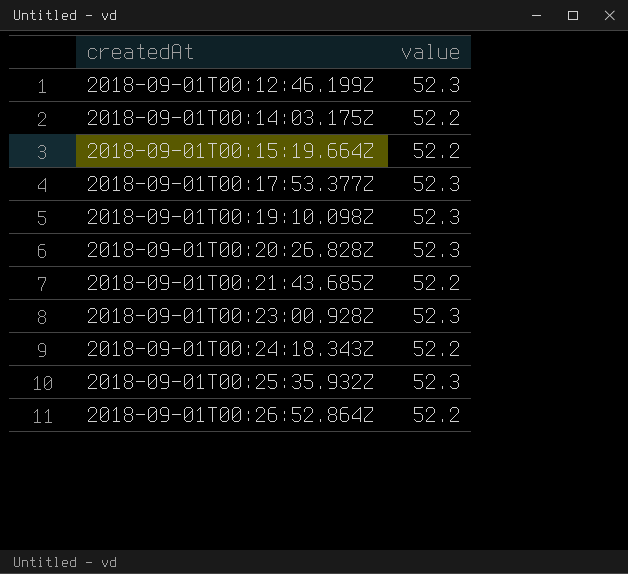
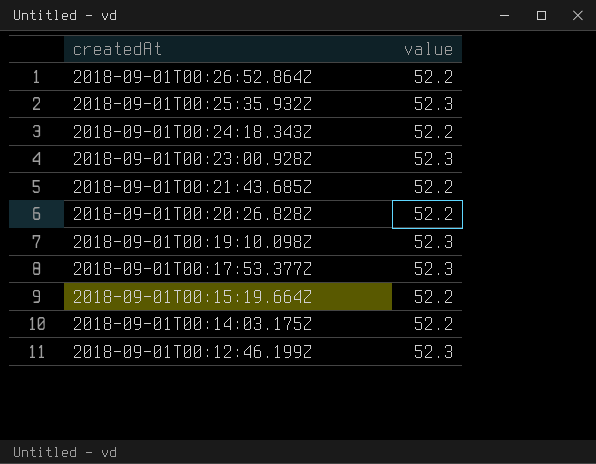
row order: createdAt ascending -> createdAt descending
2018-09-01T00:20:26.828Z | value: 52.3 -> 52.2

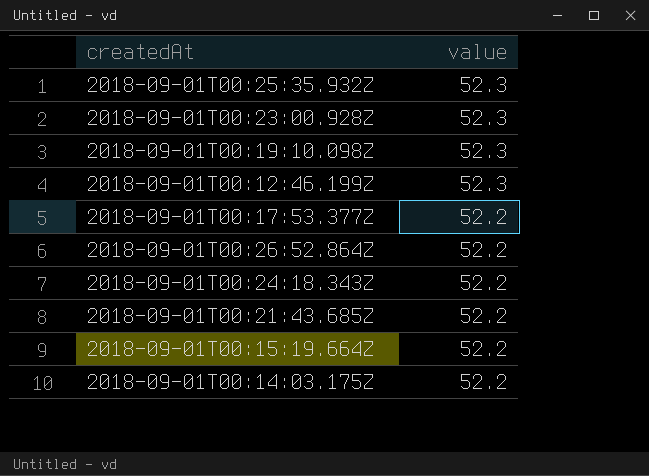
row order: createdAt descending -> value descending
row 2018-09-01T00:20:26.828Z: 52.2 -> none
2018-09-01T00:17:53.377Z | value: 52.3 -> 52.2

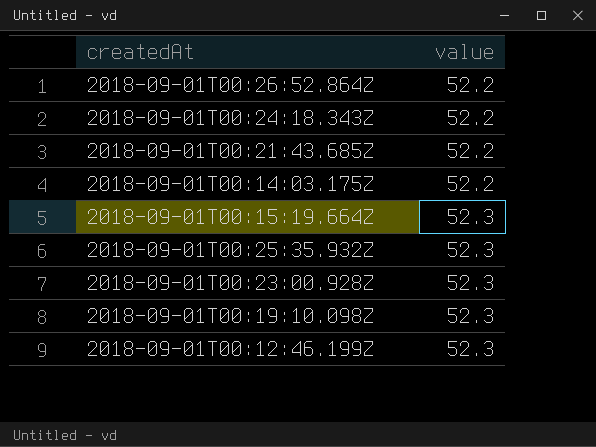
row order: value descending -> value ascending
row 2018-09-01T00:17:53.377Z: 52.2 -> none
2018-09-01T00:15:19.664Z | value: 52.2 -> 52.3

